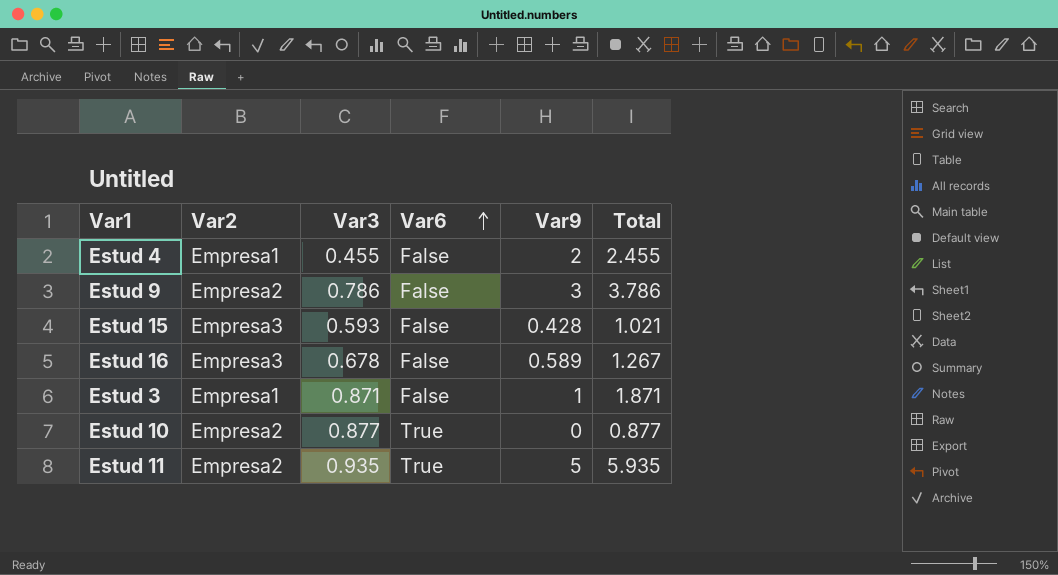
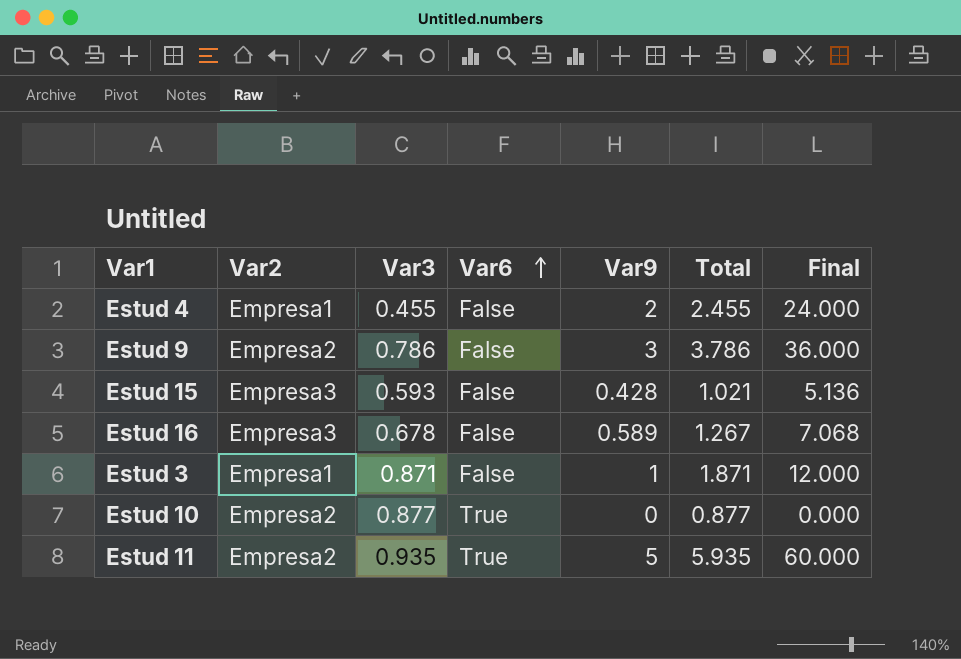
column Final | formula: none -> [Var9] * 12

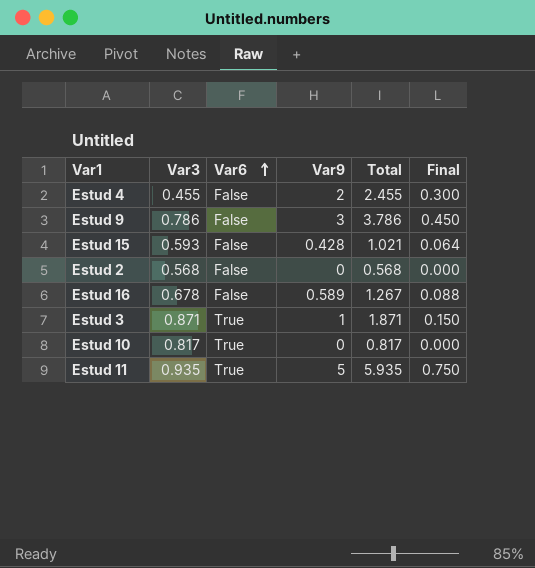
column Var2 | position: 2 -> none
column Final | formula: [Var9] * 12 -> [Var9] * 0.15
row Estud 2: none -> 0.568 | False | 0 | 0.568 | 0.000
Estud 3 | Var6: False -> True
Estud 10 | Var3: 0.877 -> 0.817
Estud 10 | Total: 0.877 -> 0.817

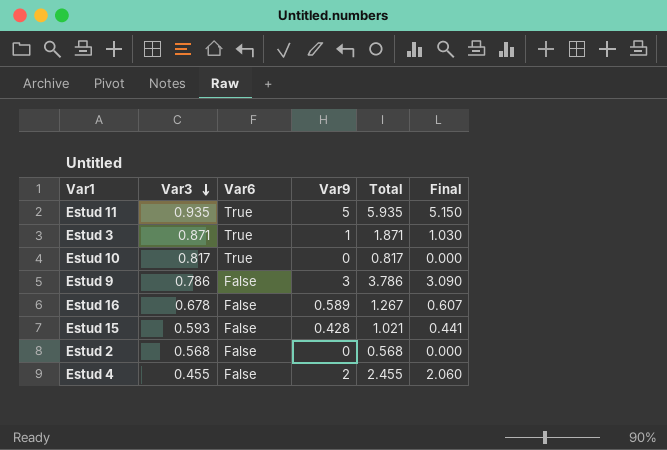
row order: Var6 ascending -> Var3 descending
column Final | formula: [Var9] * 0.15 -> [Var9] * 1.03

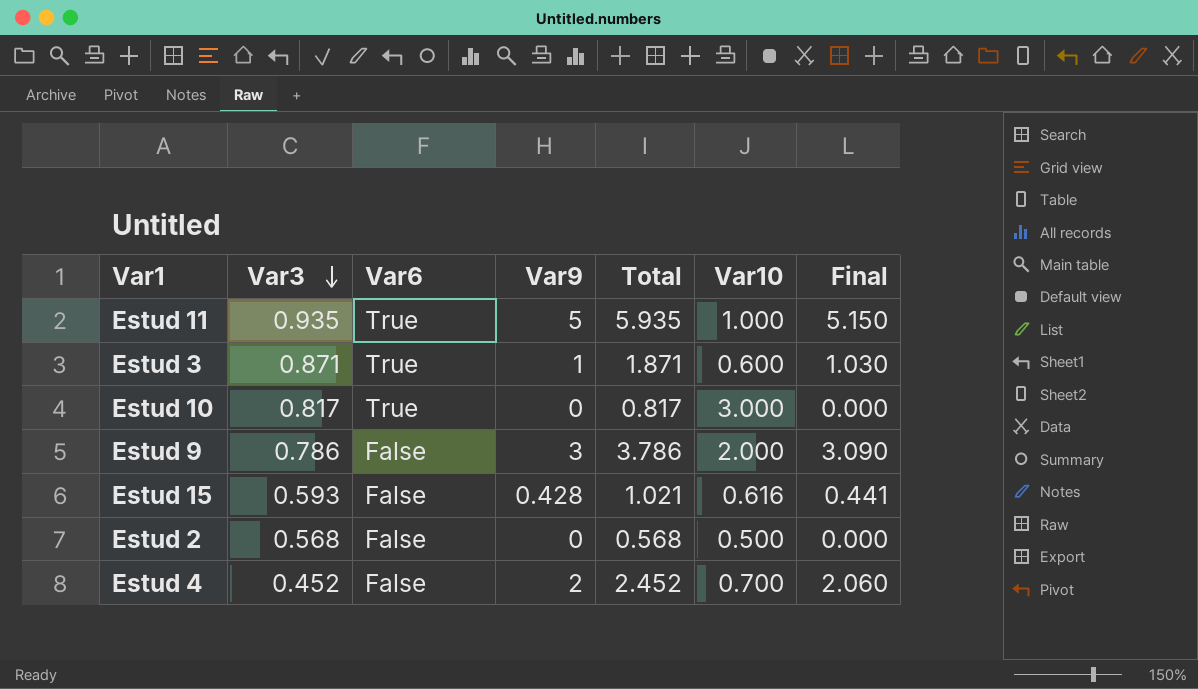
column Var10 | position: none -> 6
row Estud 16: 0.678 | False | 0.589 | 1.267 | 0.607 -> none
Estud 4 | Var3: 0.455 -> 0.452
Estud 4 | Total: 2.455 -> 2.452

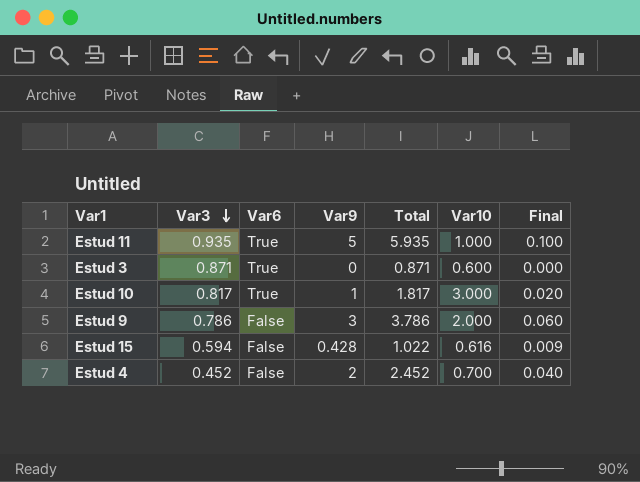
column Final | formula: [Var9] * 1.03 -> [Var9] * 0.02
row Estud 2: 0.568 | False | 0 | 0.568 | 0.500 | 0.000 -> none
Estud 3 | Var9: 1 -> 0
Estud 3 | Total: 1.871 -> 0.871
Estud 10 | Var9: 0 -> 1
Estud 10 | Total: 0.817 -> 1.817
Estud 15 | Var3: 0.593 -> 0.594
Estud 15 | Total: 1.021 -> 1.022

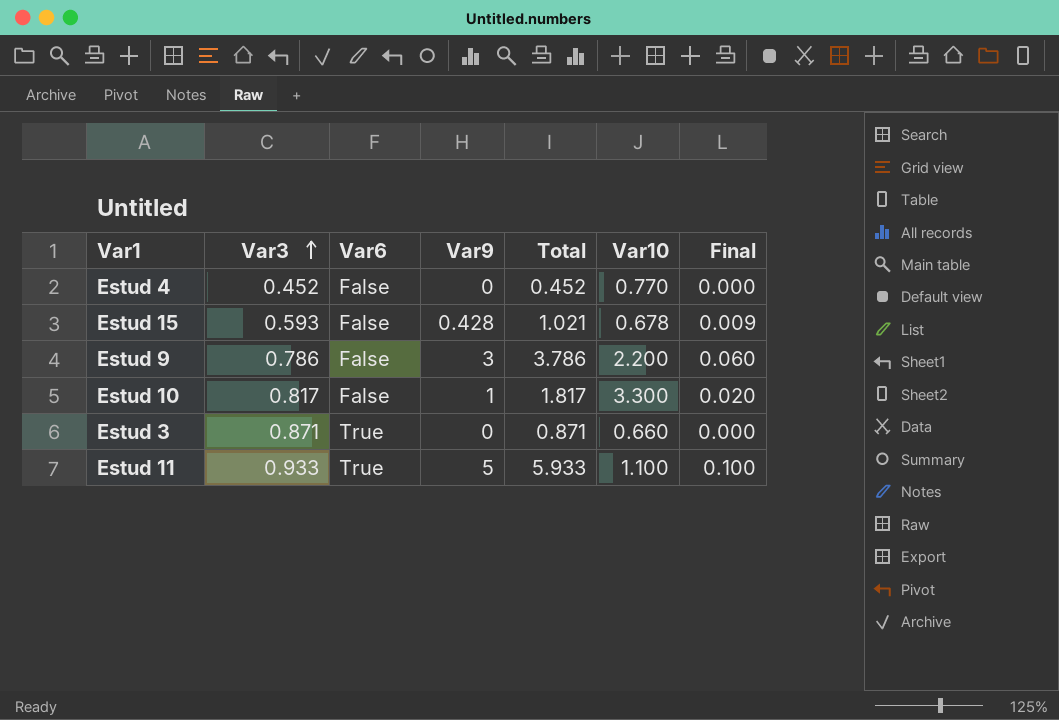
row order: Var3 descending -> Var3 ascending
Estud 4 | Var9: 2 -> 0
Estud 4 | Total: 2.452 -> 0.452
Estud 4 | Var10: 0.700 -> 0.770
Estud 4 | Final: 0.040 -> 0.000
Estud 15 | Var3: 0.594 -> 0.593
Estud 15 | Total: 1.022 -> 1.021
Estud 15 | Var10: 0.616 -> 0.678
Estud 9 | Var10: 2.000 -> 2.200
Estud 10 | Var6: True -> False
Estud 10 | Var10: 3.000 -> 3.300
Estud 3 | Var10: 0.600 -> 0.660
Estud 11 | Var3: 0.935 -> 0.933
Estud 11 | Total: 5.935 -> 5.933
Estud 11 | Var10: 1.000 -> 1.100

